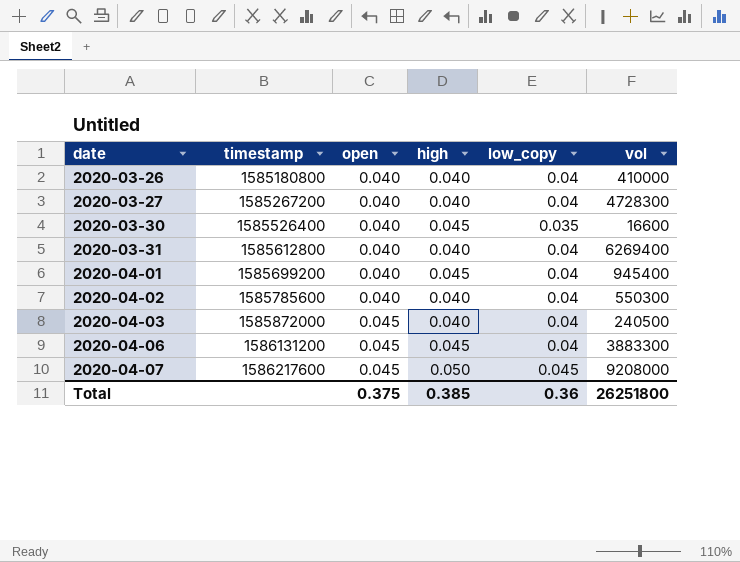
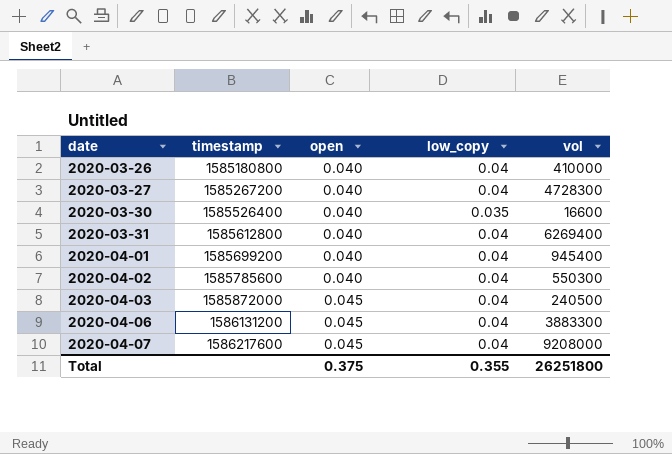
column high | position: 4 -> none
2020-04-07 | low_copy: 0.045 -> 0.04
Total | low_copy: 0.36 -> 0.355

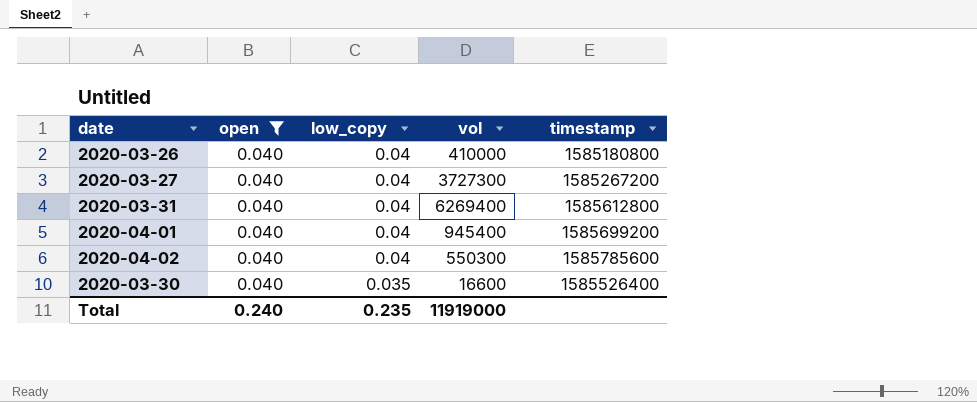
filter: none -> open = 0.040
row order: date ascending -> low_copy descending
column timestamp | position: 2 -> 5
2020-03-27 | vol: 4728300 -> 3727300
Total | open: 0.375 -> 0.240
Total | low_copy: 0.355 -> 0.235
Total | vol: 26251800 -> 11919000

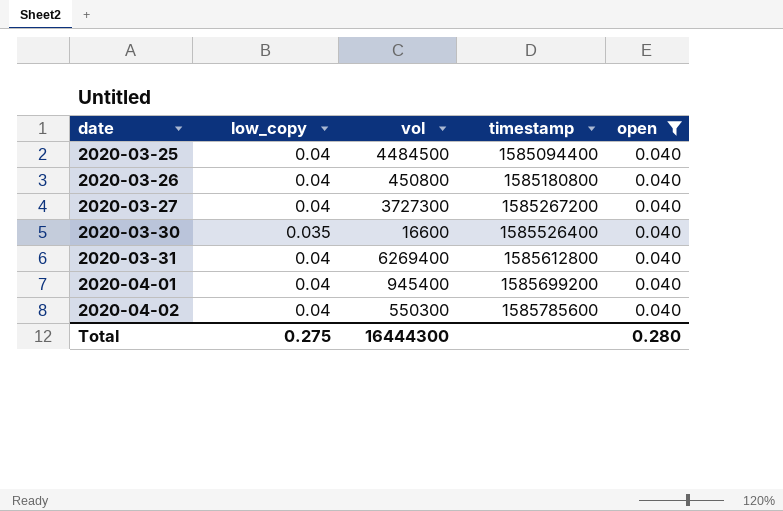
row order: low_copy descending -> date ascending
column open | position: 2 -> 5
row 2020-03-25: none -> 0.04 | 4484500 | 1585094400 | 0.040
2020-03-26 | vol: 410000 -> 450800
Total | low_copy: 0.235 -> 0.275
Total | vol: 11919000 -> 16444300
Total | open: 0.240 -> 0.280

